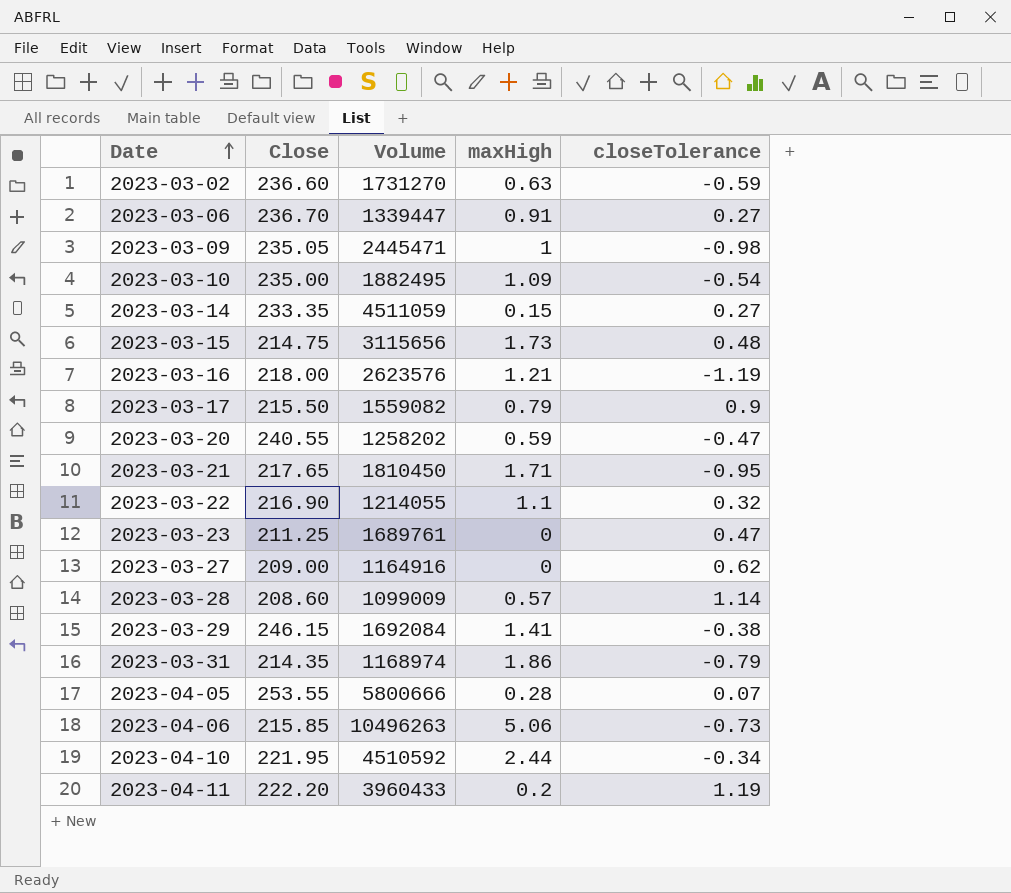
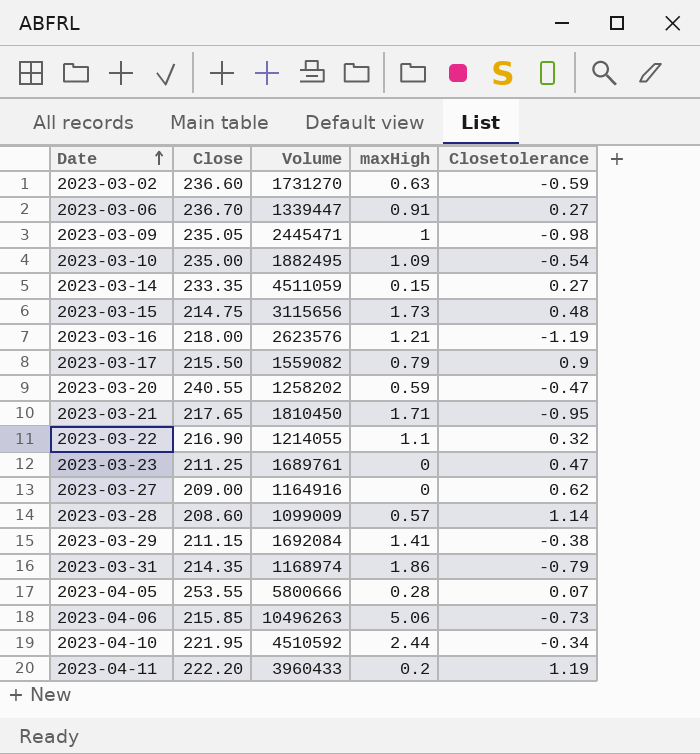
column name: closeTolerance -> Closetolerance
2023-03-29 | Close: 246.15 -> 211.15

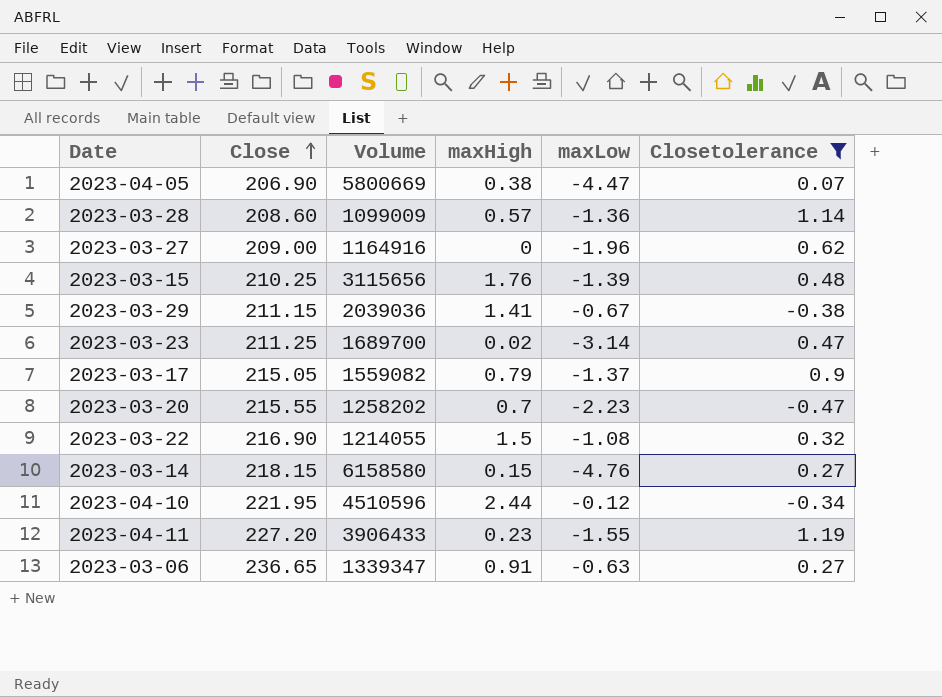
filter: none -> Closetolerance >= -0.47
row order: Date ascending -> Close ascending
column maxLow | position: none -> 5
2023-04-05 | Close: 253.55 -> 206.90
2023-04-05 | Volume: 5800666 -> 5800669
2023-04-05 | maxHigh: 0.28 -> 0.38
2023-03-15 | Close: 214.75 -> 210.25
2023-03-15 | maxHigh: 1.73 -> 1.76
2023-03-29 | Volume: 1692084 -> 2039036
2023-03-23 | Volume: 1689761 -> 1689700
2023-03-23 | maxHigh: 0 -> 0.02
2023-03-17 | Close: 215.50 -> 215.05
2023-03-20 | Close: 240.55 -> 215.55
2023-03-20 | maxHigh: 0.59 -> 0.7
2023-03-22 | maxHigh: 1.1 -> 1.5
2023-03-14 | Close: 233.35 -> 218.15
2023-03-14 | Volume: 4511059 -> 6158580
2023-04-10 | Volume: 4510592 -> 4510596
2023-04-11 | Close: 222.20 -> 227.20
2023-04-11 | Volume: 3960433 -> 3906433
2023-04-11 | maxHigh: 0.2 -> 0.23
2023-03-06 | Close: 236.70 -> 236.65
2023-03-06 | Volume: 1339447 -> 1339347

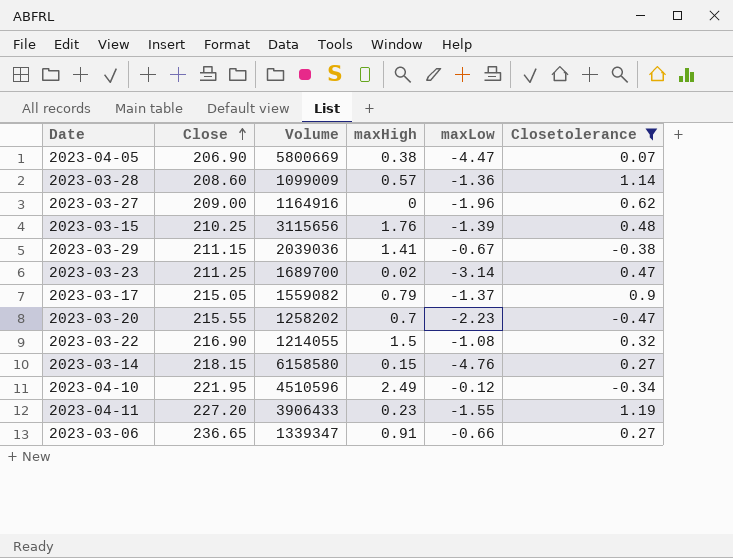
2023-04-10 | maxHigh: 2.44 -> 2.49
2023-03-06 | maxLow: -0.63 -> -0.66

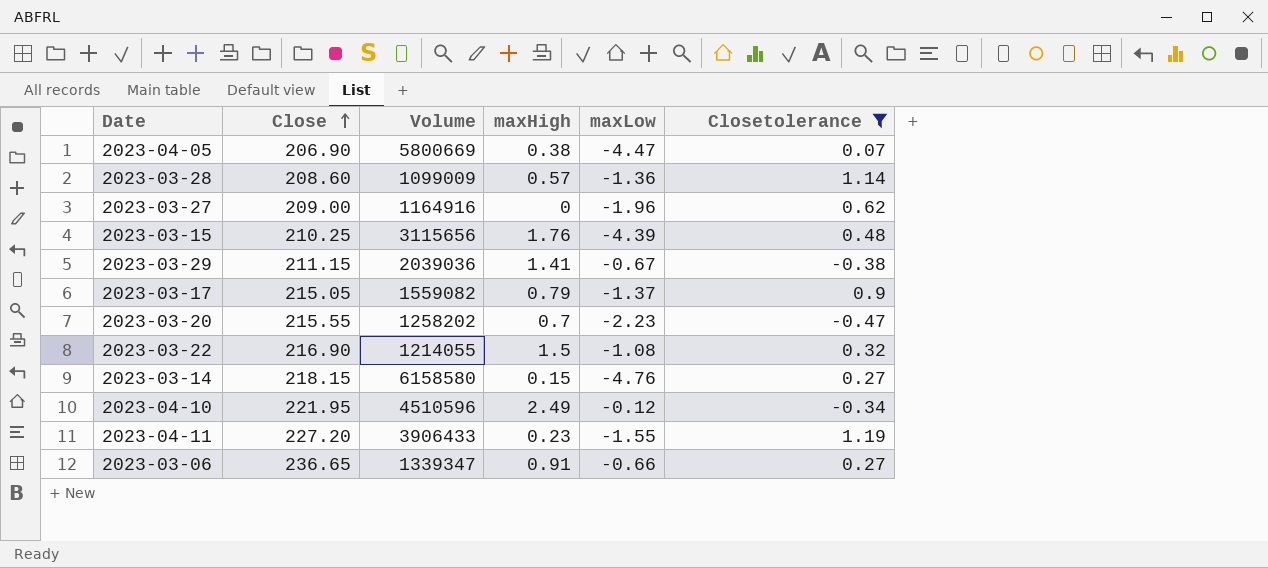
row 2023-03-23: 211.25 | 1689700 | 0.02 | -3.14 | 0.47 -> none
2023-03-15 | maxLow: -1.39 -> -4.39

